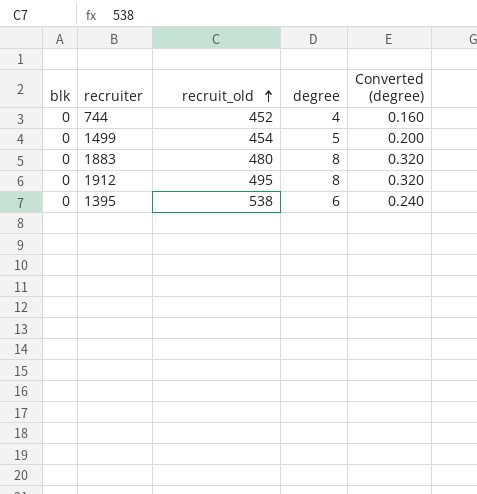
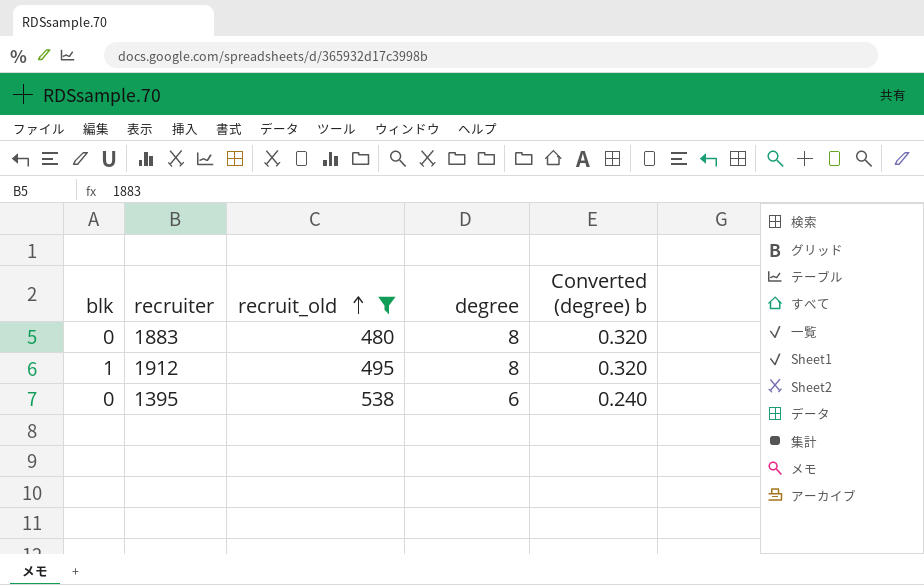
filter: none -> recruit_old >= 480
column name: Converted (degree) -> Converted (degree) b
1912 | blk: 0 -> 1

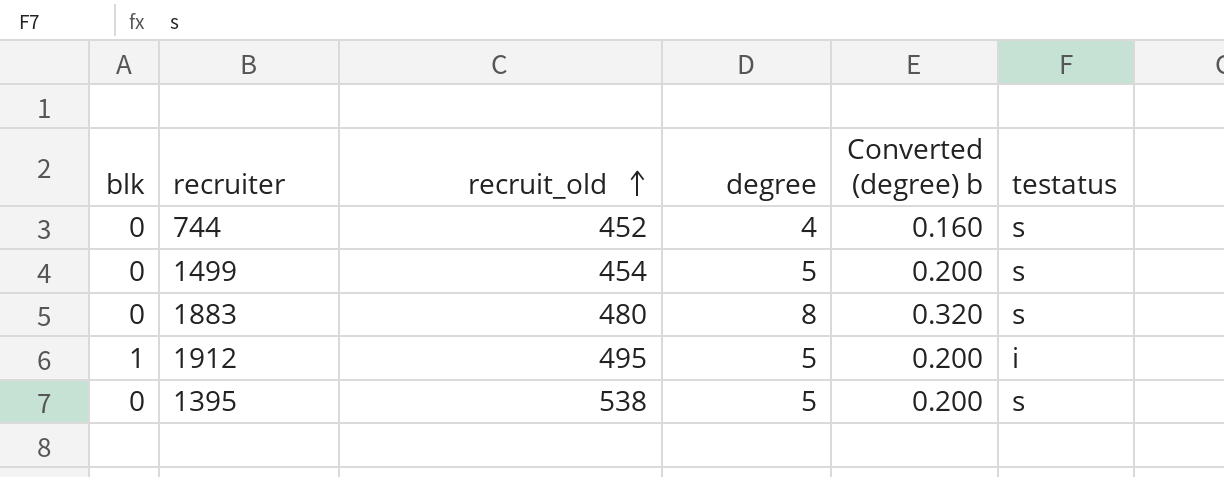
filter: recruit_old >= 480 -> none
column testatus | position: none -> 6
1912 | degree: 8 -> 5
1912 | Converted (degree) b: 0.320 -> 0.200
1395 | degree: 6 -> 5
1395 | Converted (degree) b: 0.240 -> 0.200

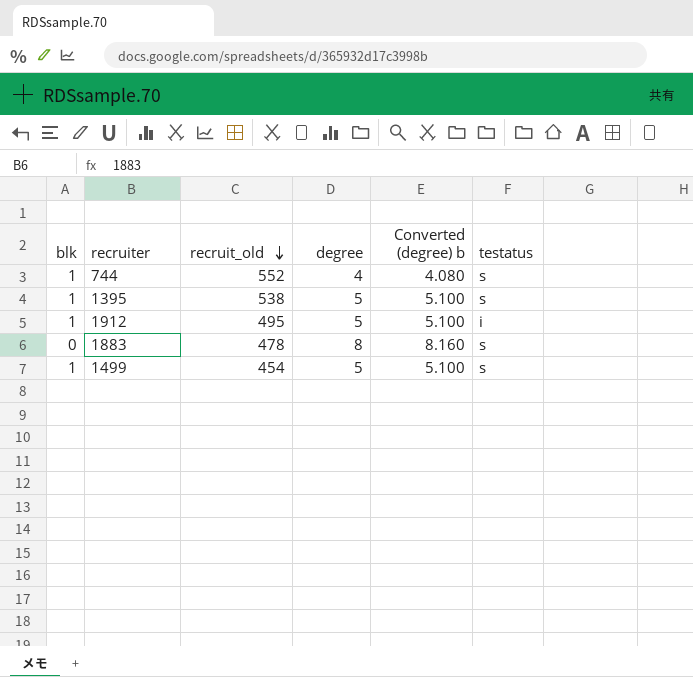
row order: recruit_old ascending -> recruit_old descending
column Converted (degree) b | formula: [degree] * 0.04 -> [degree] * 1.02
744 | blk: 0 -> 1
744 | recruit_old: 452 -> 552
1395 | blk: 0 -> 1
1883 | recruit_old: 480 -> 478
1499 | blk: 0 -> 1

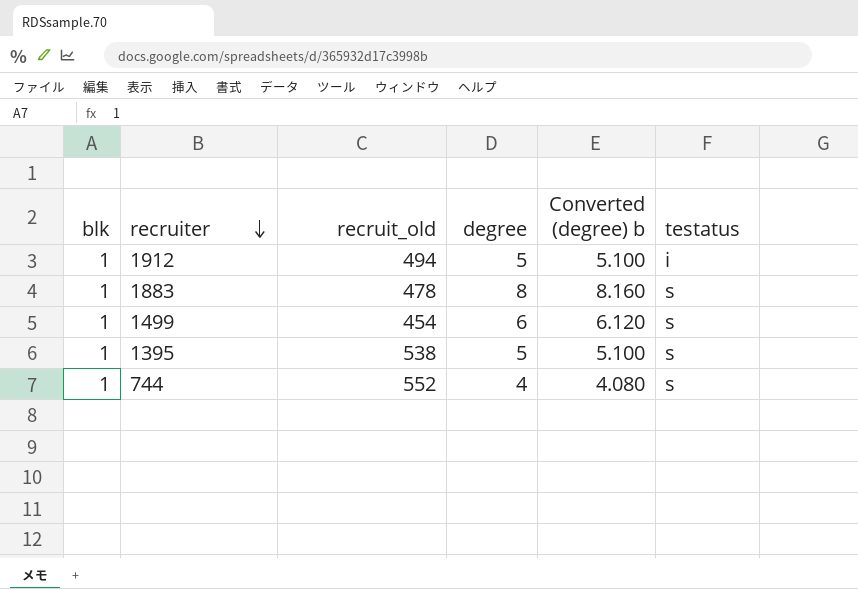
row order: recruit_old descending -> recruiter descending
1912 | recruit_old: 495 -> 494
1883 | blk: 0 -> 1
1499 | degree: 5 -> 6
1499 | Converted (degree) b: 5.100 -> 6.120

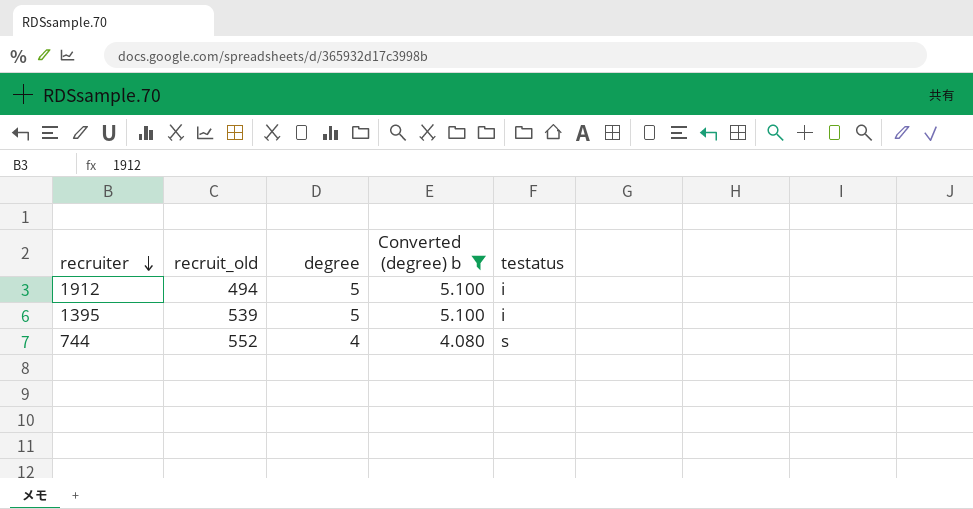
filter: none -> Converted (degree) b <= 5.100
column blk | position: 1 -> none
1395 | recruit_old: 538 -> 539
1395 | testatus: s -> i

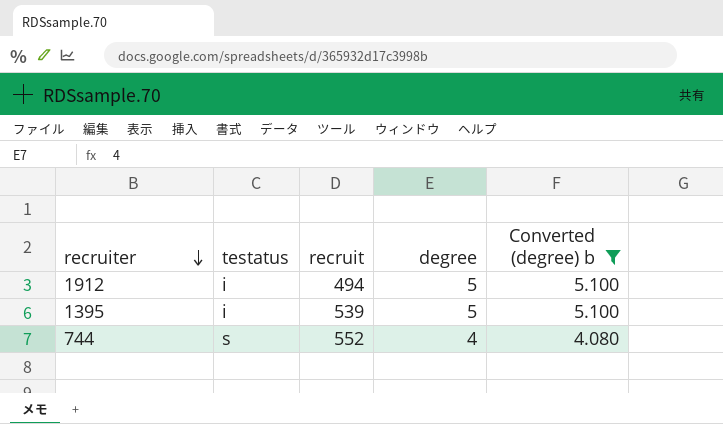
column testatus | position: 5 -> 2
column name: recruit_old -> recruit

